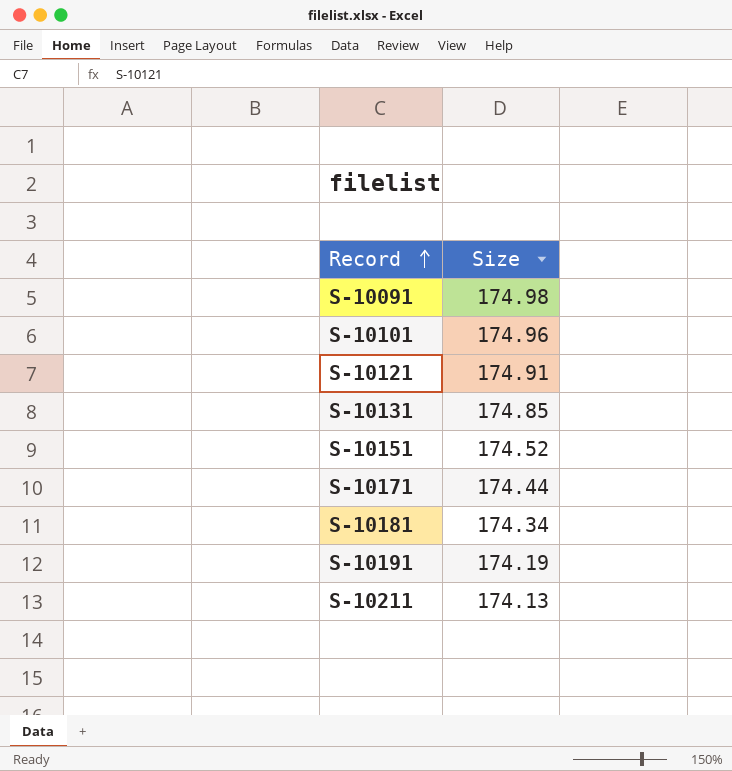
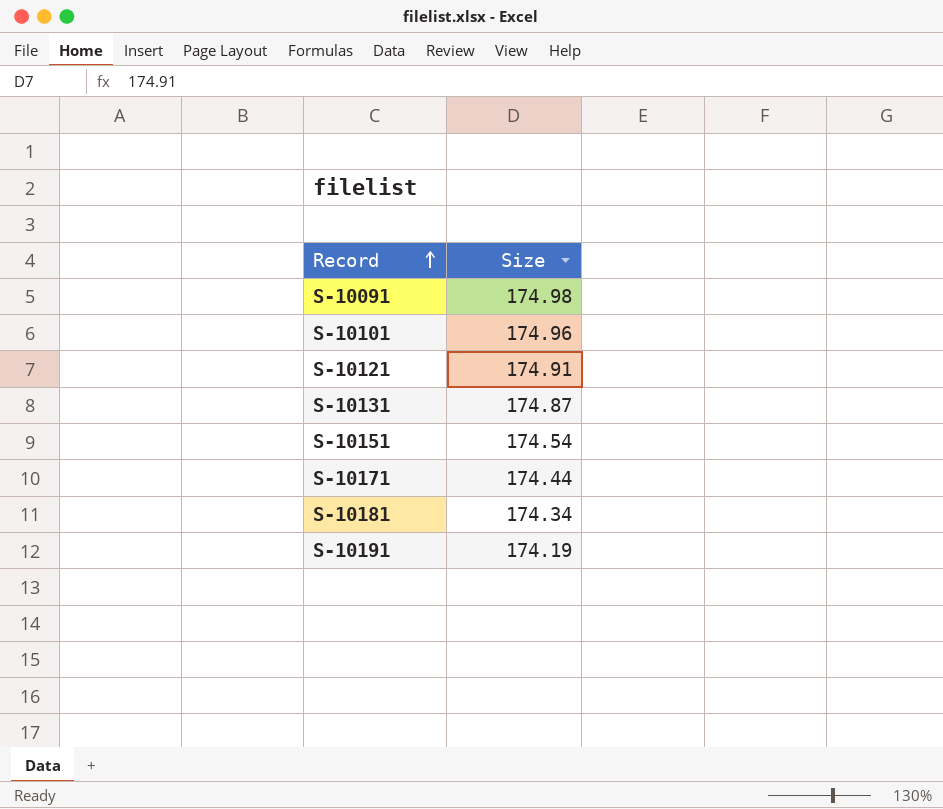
row S-10211: 174.13 -> none
S-10131 | Size: 174.85 -> 174.87
S-10151 | Size: 174.52 -> 174.54

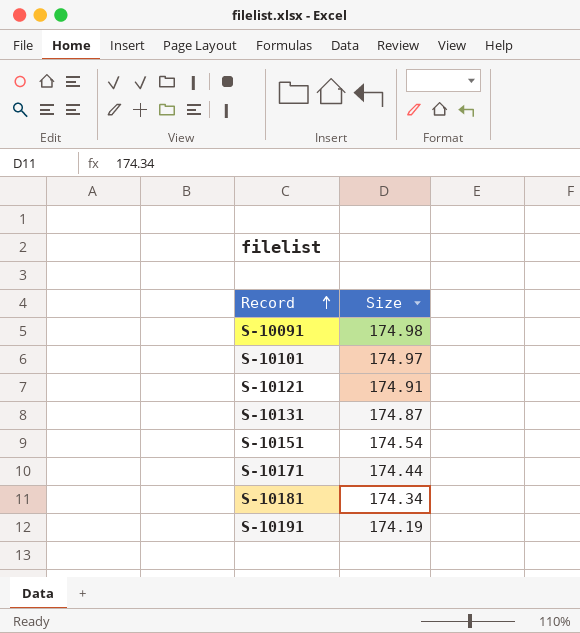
S-10101 | Size: 174.96 -> 174.97

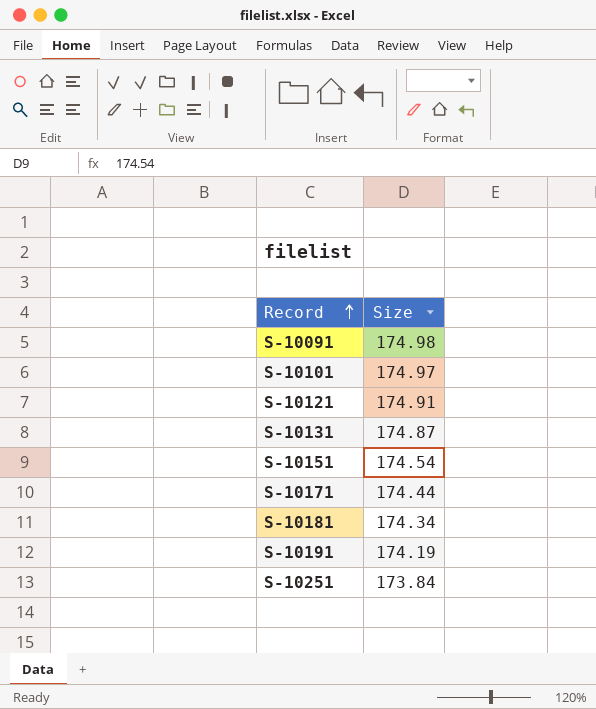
row S-10251: none -> 173.84

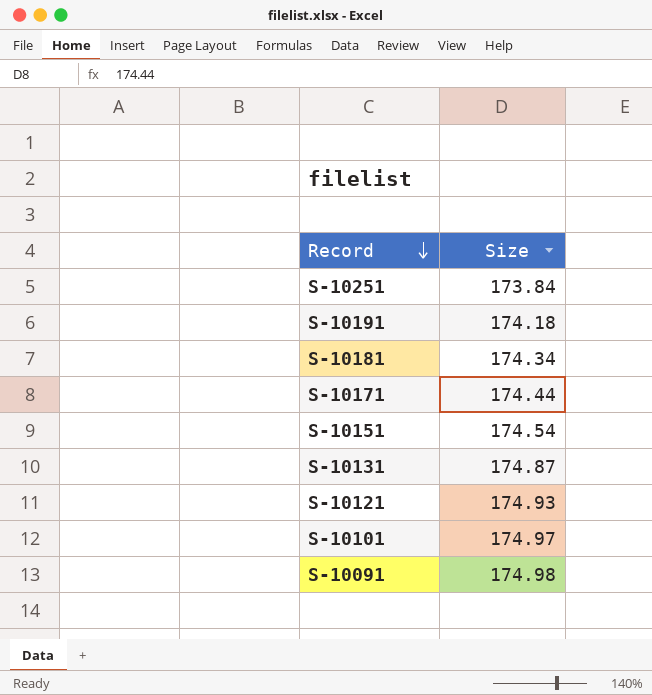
row order: Record ascending -> Record descending
S-10191 | Size: 174.19 -> 174.18
S-10121 | Size: 174.91 -> 174.93

